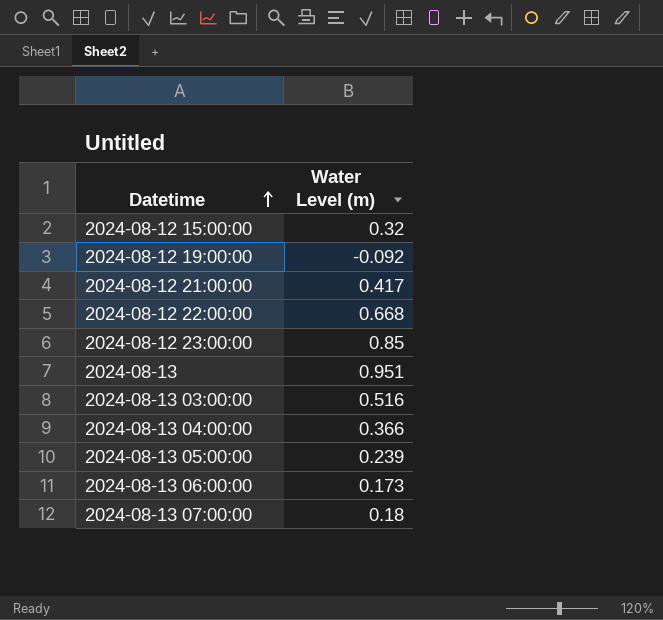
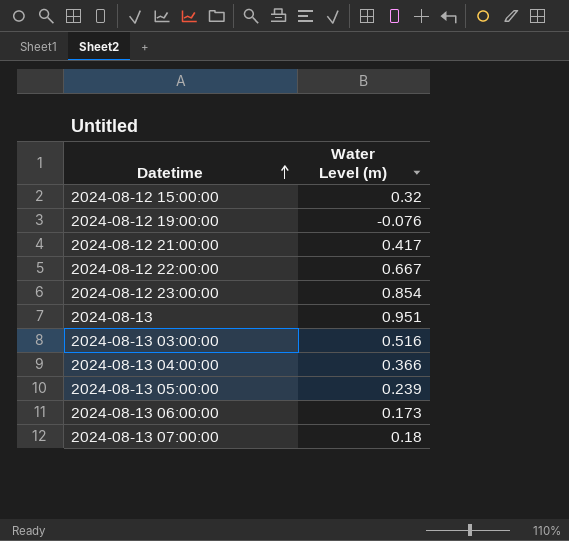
2024-08-12 19:00:00 | Water Level (m): -0.092 -> -0.076
2024-08-12 22:00:00 | Water Level (m): 0.668 -> 0.667
2024-08-12 23:00:00 | Water Level (m): 0.85 -> 0.854

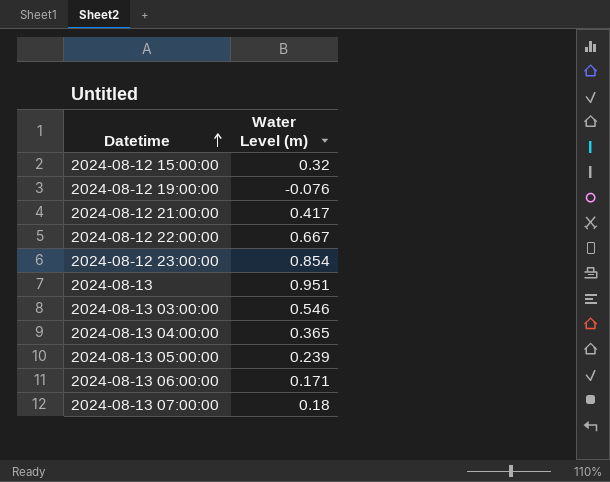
2024-08-13 03:00:00 | Water Level (m): 0.516 -> 0.546
2024-08-13 04:00:00 | Water Level (m): 0.366 -> 0.365
2024-08-13 06:00:00 | Water Level (m): 0.173 -> 0.171

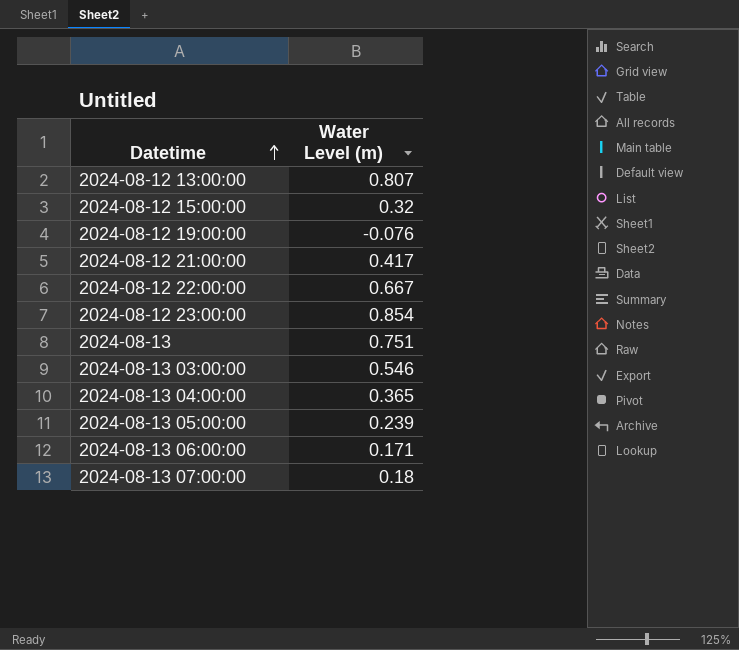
row 2024-08-12 13:00:00: none -> 0.807
2024-08-13 | Water Level (m): 0.951 -> 0.751

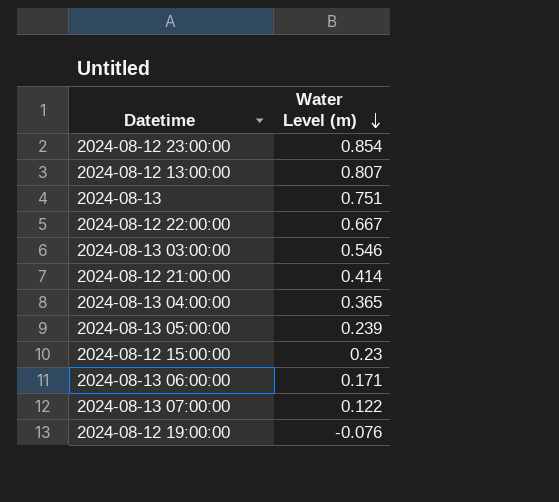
row order: Datetime ascending -> Water Level (m) descending
2024-08-12 21:00:00 | Water Level (m): 0.417 -> 0.414
2024-08-12 15:00:00 | Water Level (m): 0.32 -> 0.23
2024-08-13 07:00:00 | Water Level (m): 0.18 -> 0.122

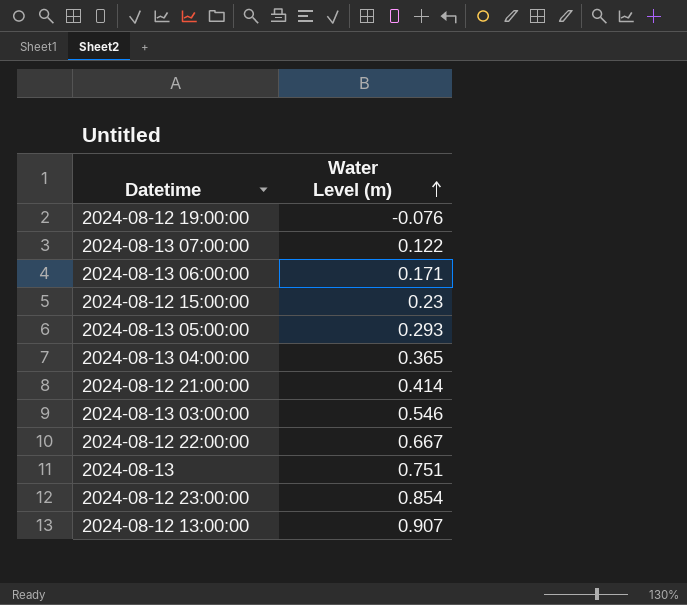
row order: Water Level (m) descending -> Water Level (m) ascending
2024-08-13 05:00:00 | Water Level (m): 0.239 -> 0.293
2024-08-12 13:00:00 | Water Level (m): 0.807 -> 0.907

